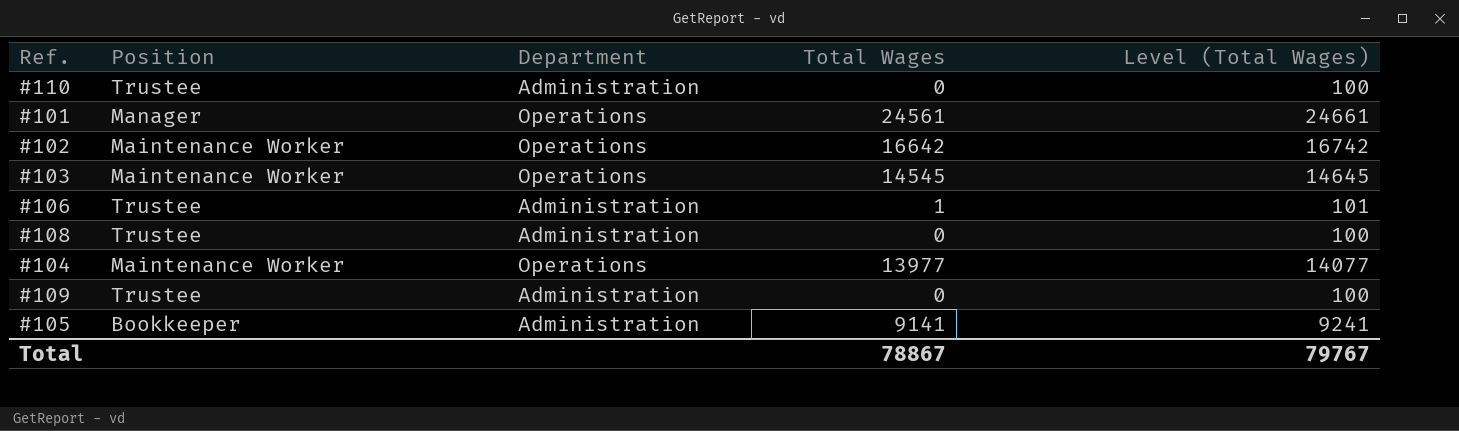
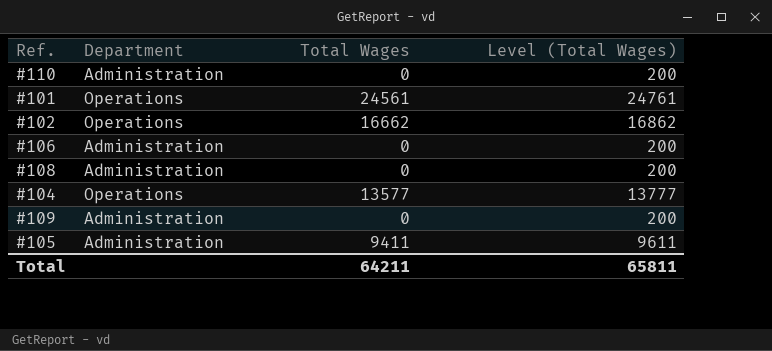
column Position | position: 2 -> none
column Level (Total Wages) | formula: [Total Wages] + 100 -> [Total Wages] + 200
row #103: Maintenance Worker | Operations | 14545 | 14645 -> none
#102 | Total Wages: 16642 -> 16662
#106 | Total Wages: 1 -> 0
#104 | Total Wages: 13977 -> 13577
#105 | Total Wages: 9141 -> 9411
Total | Total Wages: 78867 -> 64211
Total | Level (Total Wages): 79767 -> 65811

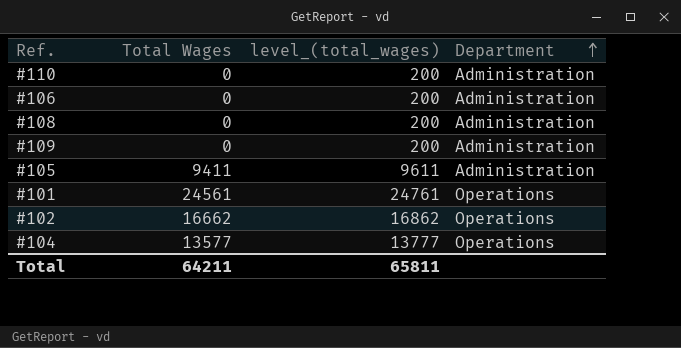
row order: none -> Department ascending
column name: Level (Total Wages) -> level_(total_wages)
column Department | position: 2 -> 4

